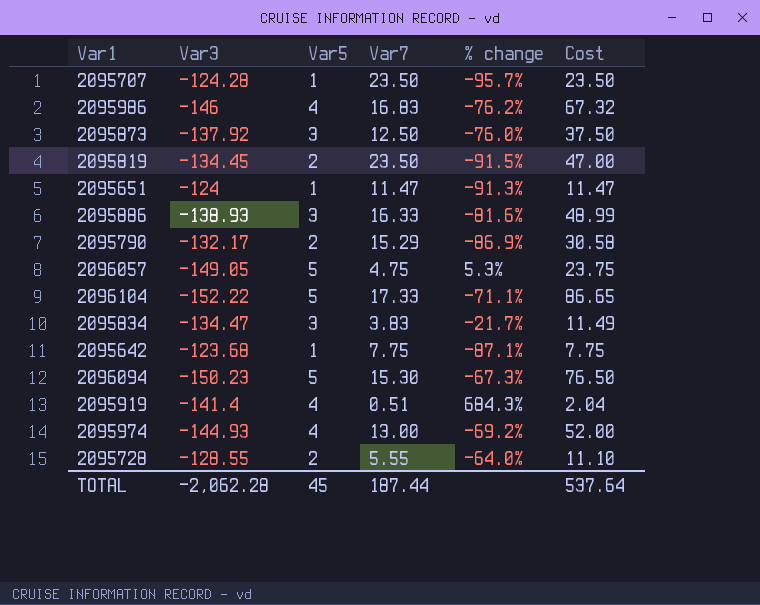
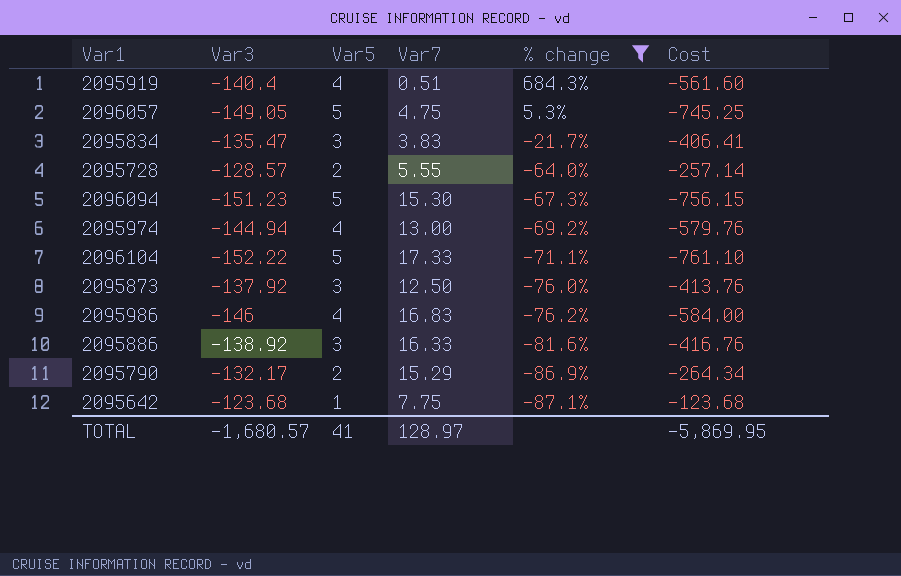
filter: none -> % change >= -87.1%
row order: none -> % change descending
column Cost | formula: [Var5] * [Var7] -> [Var3] * [Var5]
2095919 | Var3: -141.4 -> -140.4
2095834 | Var3: -134.47 -> -135.47
2095728 | Var3: -128.55 -> -128.57
2096094 | Var3: -150.23 -> -151.23
2095974 | Var3: -144.93 -> -144.94
2095886 | Var3: -138.93 -> -138.92
TOTAL | Var3: -2,062.28 -> -1,680.57
TOTAL | Var5: 45 -> 41
TOTAL | Var7: 187.44 -> 128.97
TOTAL | Cost: 537.64 -> -5,869.95

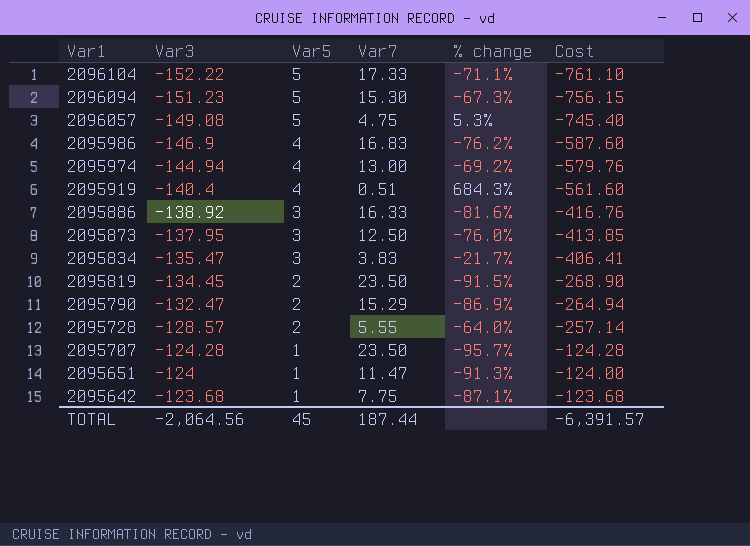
filter: % change >= -87.1% -> none
row order: % change descending -> Var1 descending
2096057 | Var3: -149.05 -> -149.08
2096057 | Cost: -745.25 -> -745.40
2095986 | Var3: -146 -> -146.9
2095986 | Cost: -584.00 -> -587.60
2095873 | Var3: -137.92 -> -137.95
2095873 | Cost: -413.76 -> -413.85
2095790 | Var3: -132.17 -> -132.47
2095790 | Cost: -264.34 -> -264.94
TOTAL | Var3: -1,680.57 -> -2,064.56
TOTAL | Var5: 41 -> 45
TOTAL | Var7: 128.97 -> 187.44
TOTAL | Cost: -5,869.95 -> -6,391.57

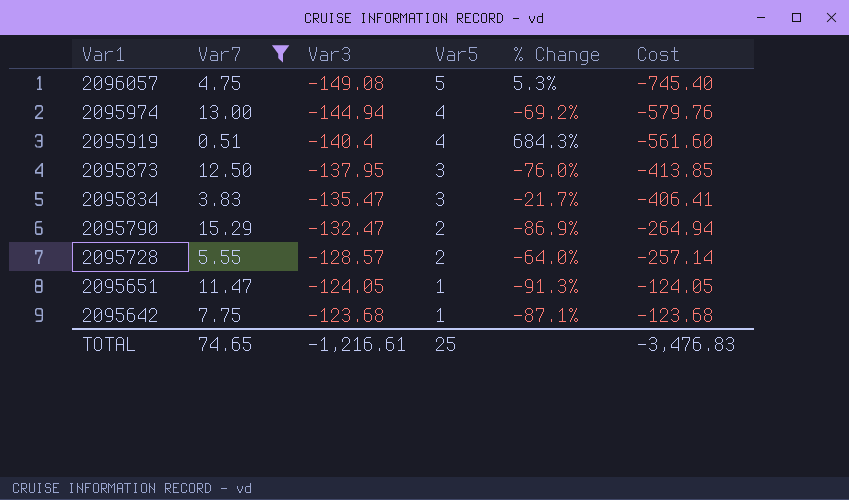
filter: none -> Var7 <= 15.29
column Var7 | position: 4 -> 2
column name: % change -> % Change
2095651 | Var3: -124 -> -124.05
2095651 | Cost: -124.00 -> -124.05
TOTAL | Var7: 187.44 -> 74.65
TOTAL | Var3: -2,064.56 -> -1,216.61
TOTAL | Var5: 45 -> 25
TOTAL | Cost: -6,391.57 -> -3,476.83

